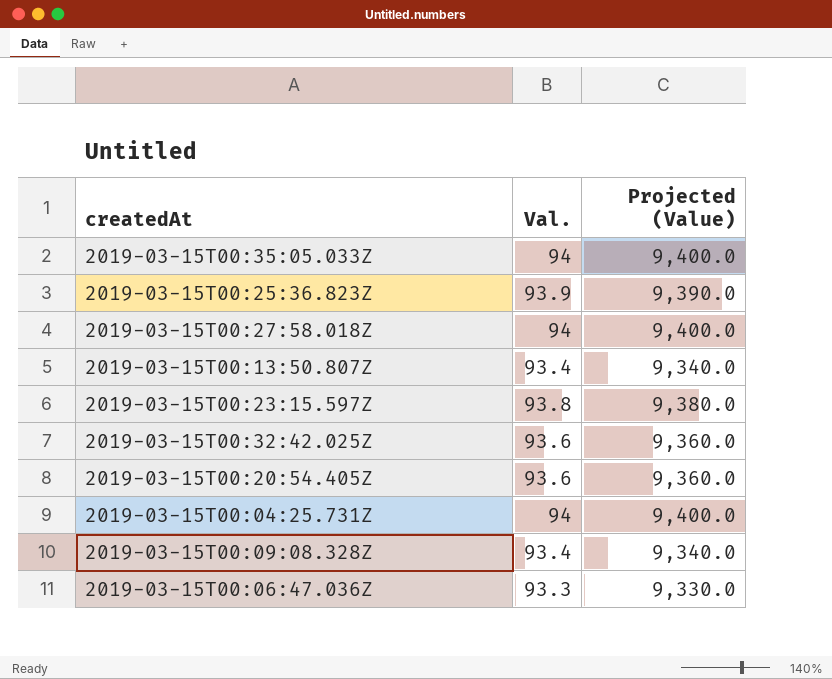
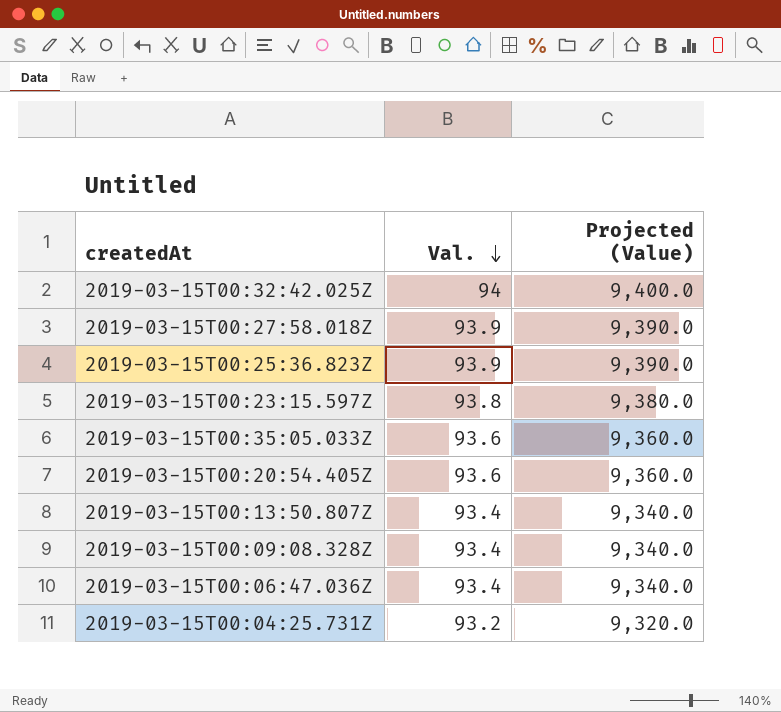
row order: none -> Val. descending
2019-03-15T00:32:42.025Z | Val.: 93.6 -> 94
2019-03-15T00:32:42.025Z | Projected (Value): 9,360.0 -> 9,400.0
2019-03-15T00:27:58.018Z | Val.: 94 -> 93.9
2019-03-15T00:27:58.018Z | Projected (Value): 9,400.0 -> 9,390.0
2019-03-15T00:35:05.033Z | Val.: 94 -> 93.6
2019-03-15T00:35:05.033Z | Projected (Value): 9,400.0 -> 9,360.0
2019-03-15T00:06:47.036Z | Val.: 93.3 -> 93.4
2019-03-15T00:06:47.036Z | Projected (Value): 9,330.0 -> 9,340.0
2019-03-15T00:04:25.731Z | Val.: 94 -> 93.2
2019-03-15T00:04:25.731Z | Projected (Value): 9,400.0 -> 9,320.0

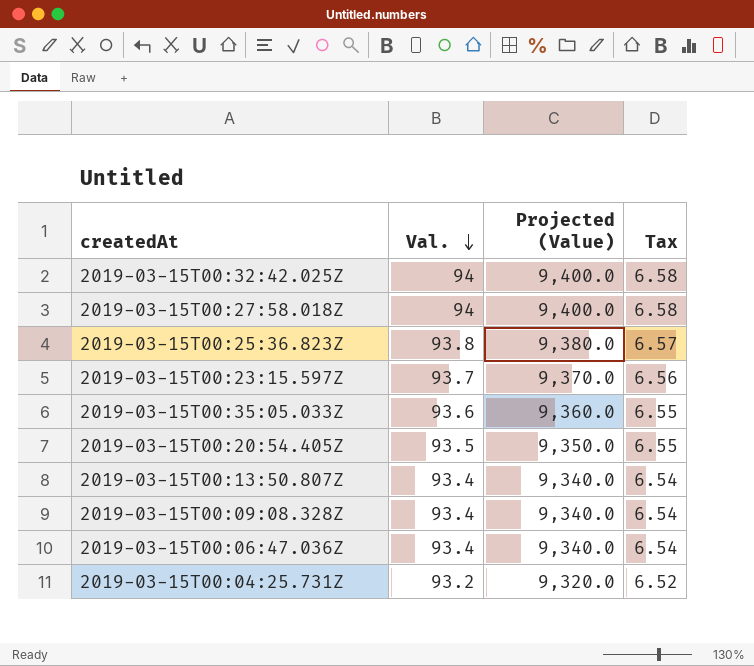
column Tax | formula: none -> [Val.] * 0.07
2019-03-15T00:27:58.018Z | Val.: 93.9 -> 94
2019-03-15T00:27:58.018Z | Projected (Value): 9,390.0 -> 9,400.0
2019-03-15T00:25:36.823Z | Val.: 93.9 -> 93.8
2019-03-15T00:25:36.823Z | Projected (Value): 9,390.0 -> 9,380.0
2019-03-15T00:23:15.597Z | Val.: 93.8 -> 93.7
2019-03-15T00:23:15.597Z | Projected (Value): 9,380.0 -> 9,370.0
2019-03-15T00:20:54.405Z | Val.: 93.6 -> 93.5
2019-03-15T00:20:54.405Z | Projected (Value): 9,360.0 -> 9,350.0

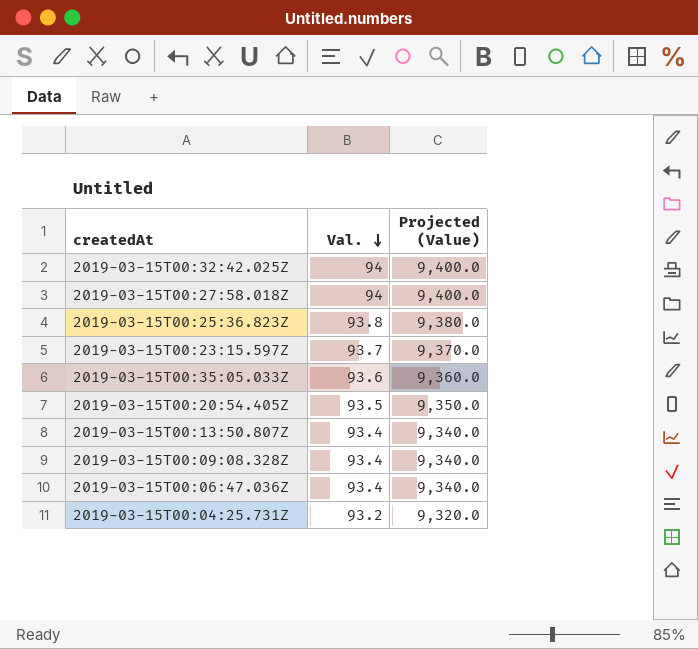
column Tax | formula: [Val.] * 0.07 -> none

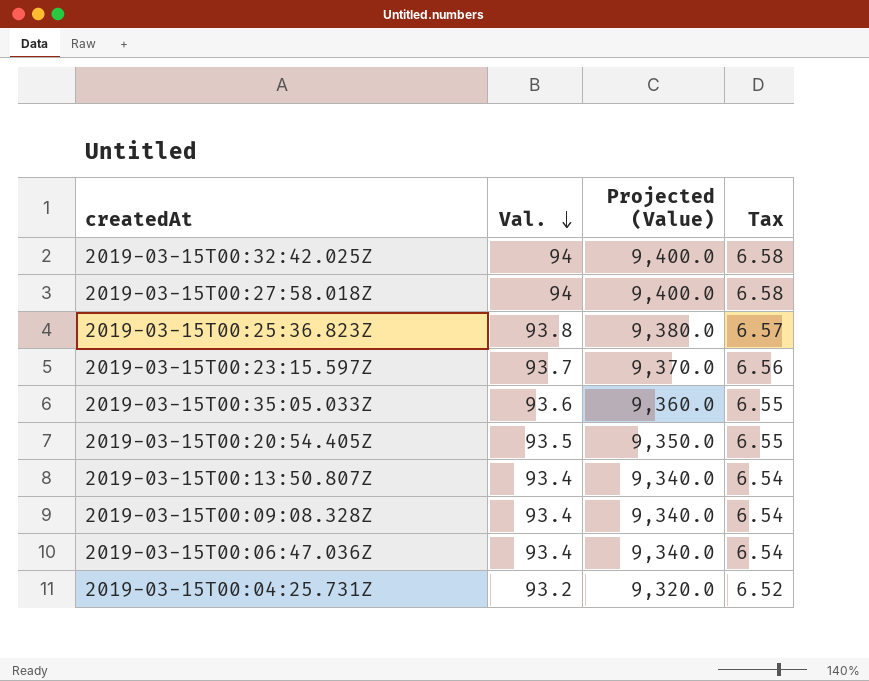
column Tax | formula: none -> [Val.] * 0.07

